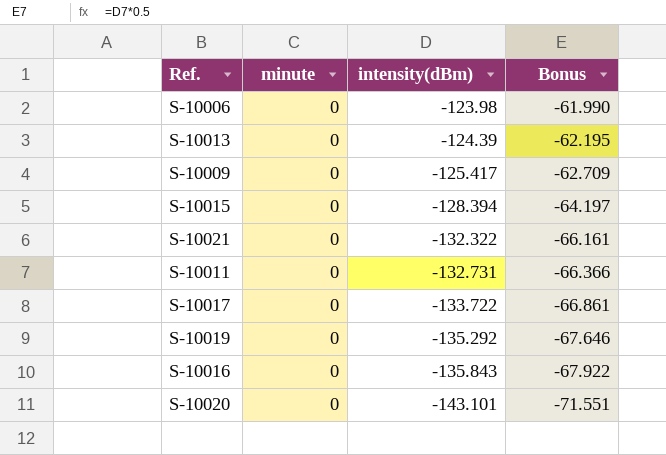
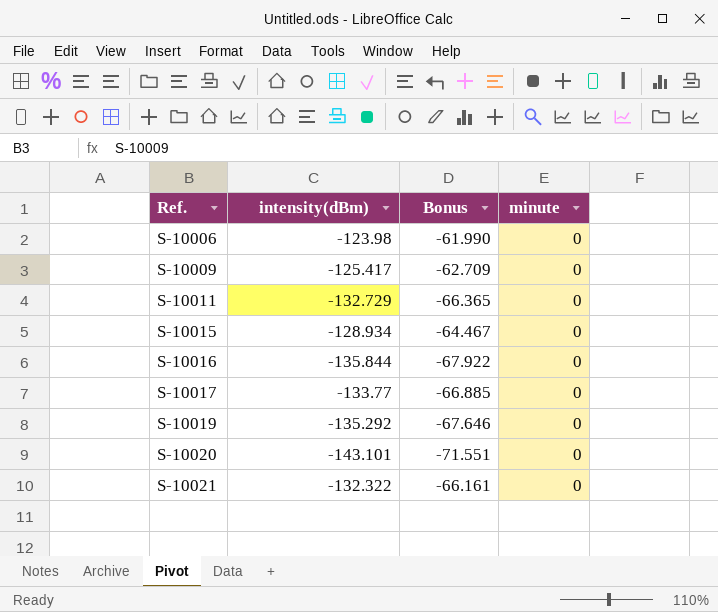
row order: intensity(dBm) descending -> Ref. ascending
column minute | position: 2 -> 4
row S-10013: 0 | -124.39 | -62.195 -> none
S-10011 | intensity(dBm): -132.731 -> -132.729
S-10011 | Bonus: -66.366 -> -66.365
S-10015 | intensity(dBm): -128.394 -> -128.934
S-10015 | Bonus: -64.197 -> -64.467
S-10016 | intensity(dBm): -135.843 -> -135.844
S-10017 | intensity(dBm): -133.722 -> -133.77
S-10017 | Bonus: -66.861 -> -66.885

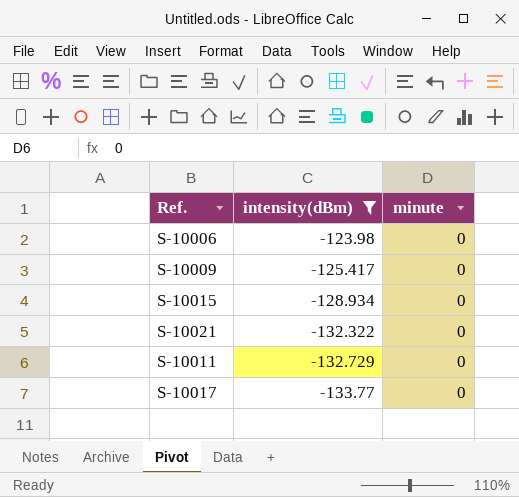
filter: none -> intensity(dBm) >= -133.77
row order: Ref. ascending -> intensity(dBm) descending
column Bonus | formula: [intensity(dBm)] * 0.5 -> none

